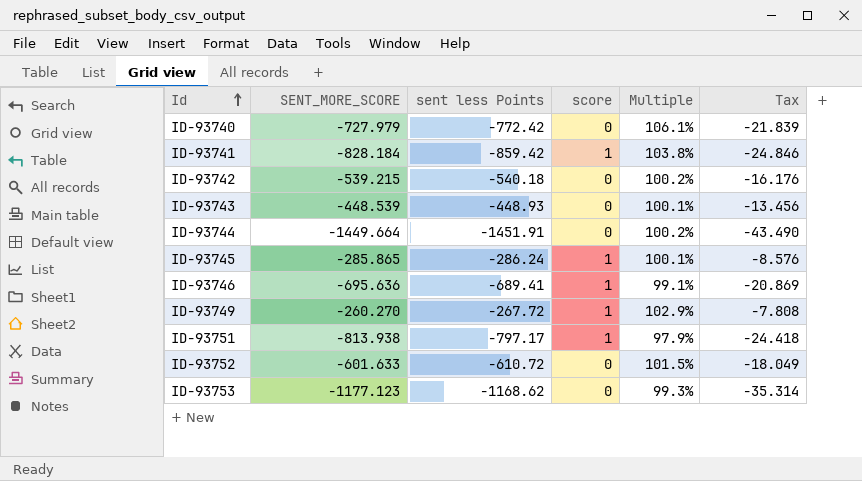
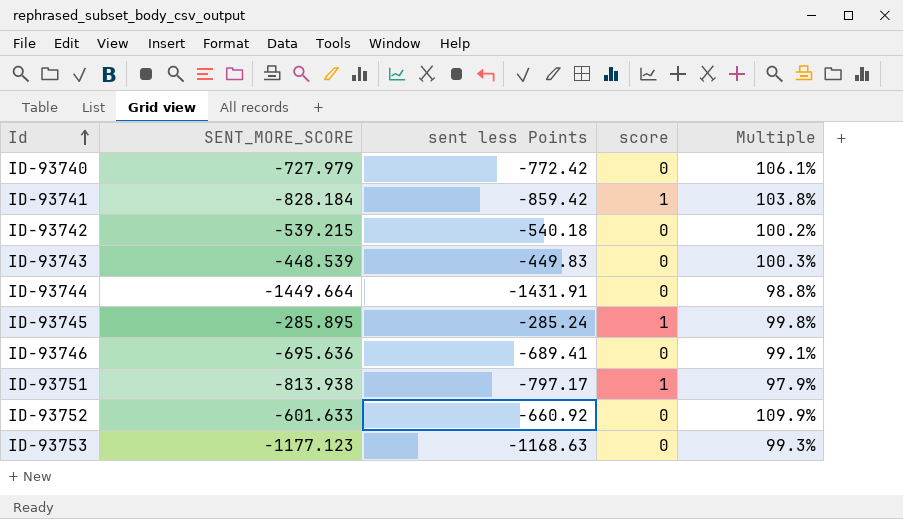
column Tax | formula: [SENT_MORE_SCORE] * 0.03 -> none
row ID-93749: -260.270 | -267.72 | 1 | 102.9% | -7.808 -> none
ID-93743 | sent less Points: -448.93 -> -449.83
ID-93743 | Multiple: 100.1% -> 100.3%
ID-93744 | sent less Points: -1451.91 -> -1431.91
ID-93744 | Multiple: 100.2% -> 98.8%
ID-93745 | SENT_MORE_SCORE: -285.865 -> -285.895
ID-93745 | sent less Points: -286.24 -> -285.24
ID-93745 | Multiple: 100.1% -> 99.8%
ID-93746 | score: 1 -> 0
ID-93752 | sent less Points: -610.72 -> -660.92
ID-93752 | Multiple: 101.5% -> 109.9%
ID-93753 | sent less Points: -1168.62 -> -1168.63

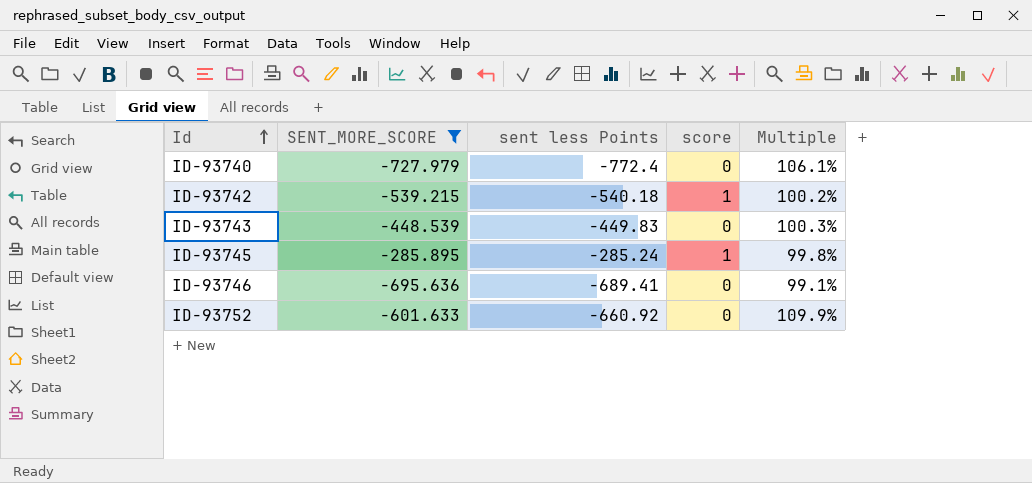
filter: none -> SENT_MORE_SCORE >= -727.979
ID-93740 | sent less Points: -772.42 -> -772.4
ID-93742 | score: 0 -> 1

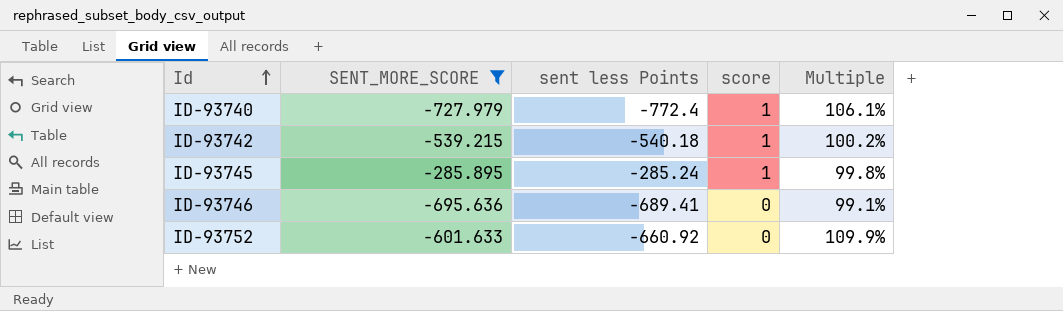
row ID-93743: -448.539 | -449.83 | 0 | 100.3% -> none
ID-93740 | score: 0 -> 1

